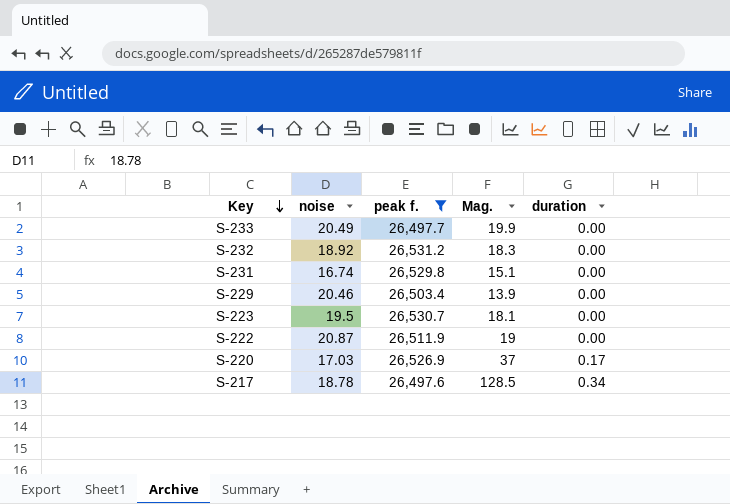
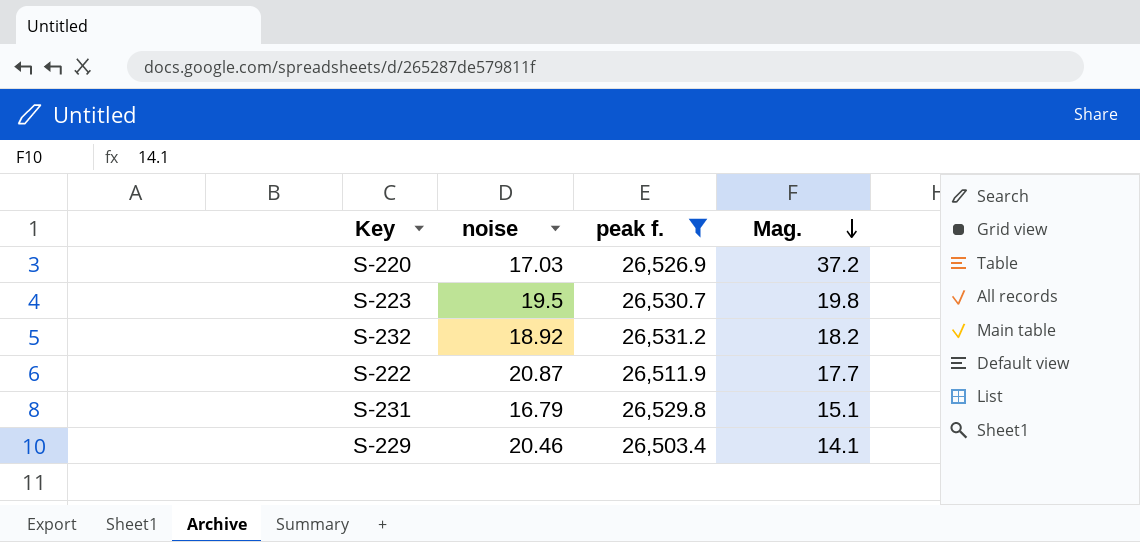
row order: Key descending -> Mag. descending
column duration | position: 5 -> none
row S-233: 20.49 | 26,497.7 | 19.9 | 0.00 -> none
row S-217: 18.78 | 26,497.6 | 128.5 | 0.34 -> none
S-220 | Mag.: 37 -> 37.2
S-223 | Mag.: 18.1 -> 19.8
S-232 | Mag.: 18.3 -> 18.2
S-222 | Mag.: 19 -> 17.7
S-231 | noise: 16.74 -> 16.79
S-229 | Mag.: 13.9 -> 14.1

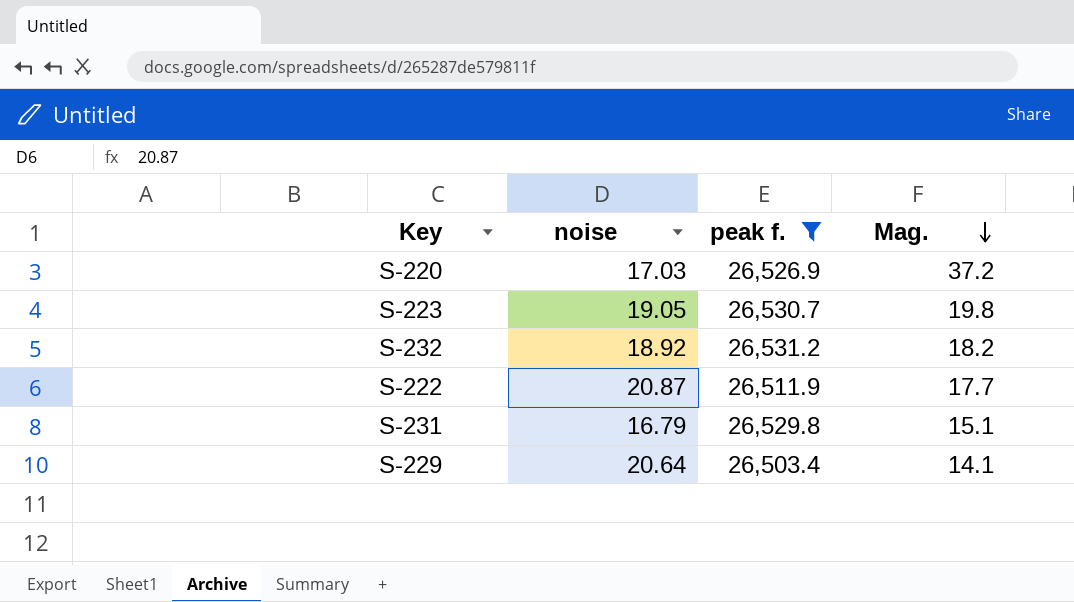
S-223 | noise: 19.5 -> 19.05
S-229 | noise: 20.46 -> 20.64

